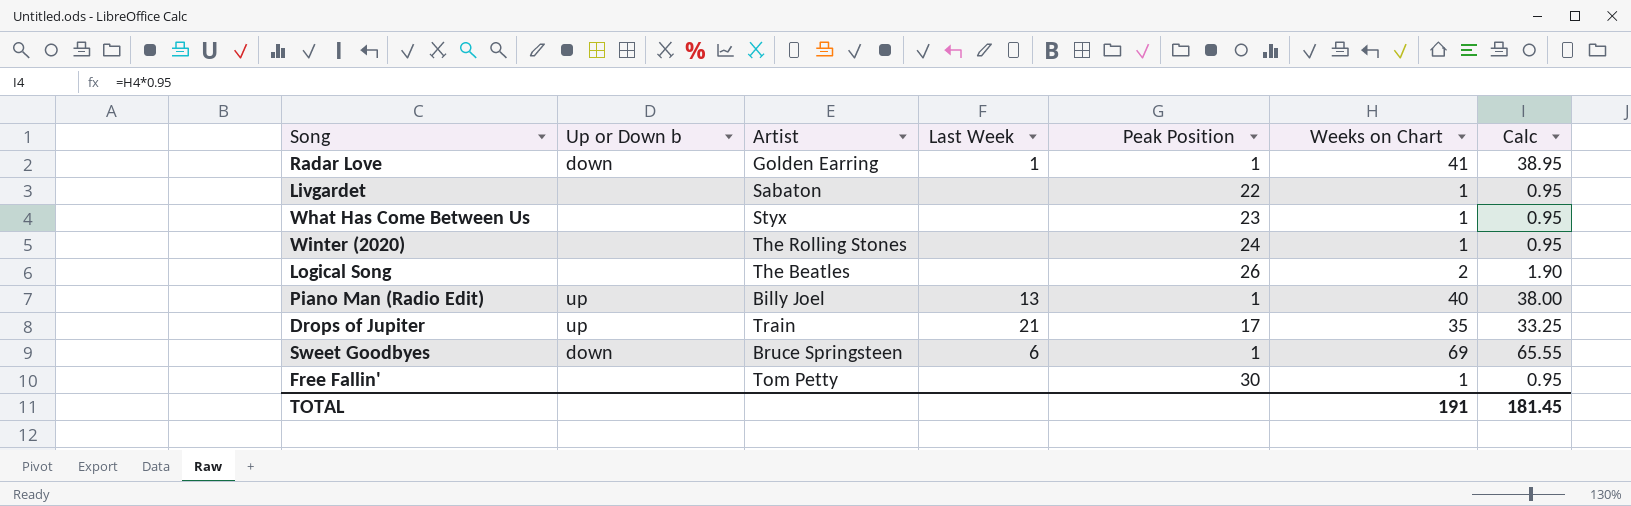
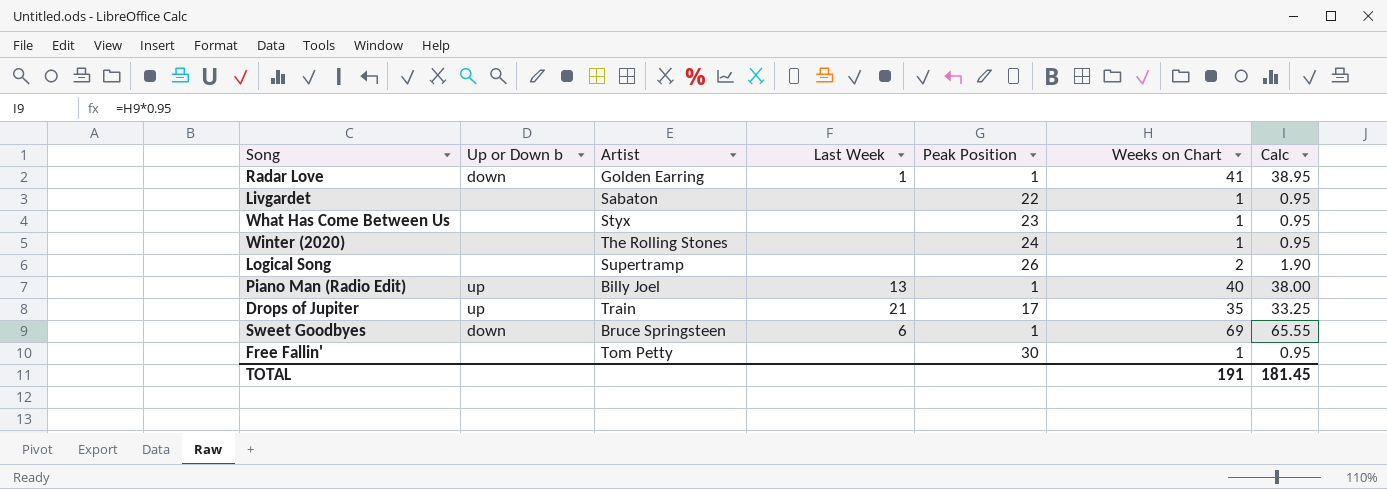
Logical Song | Artist: The Beatles -> Supertramp

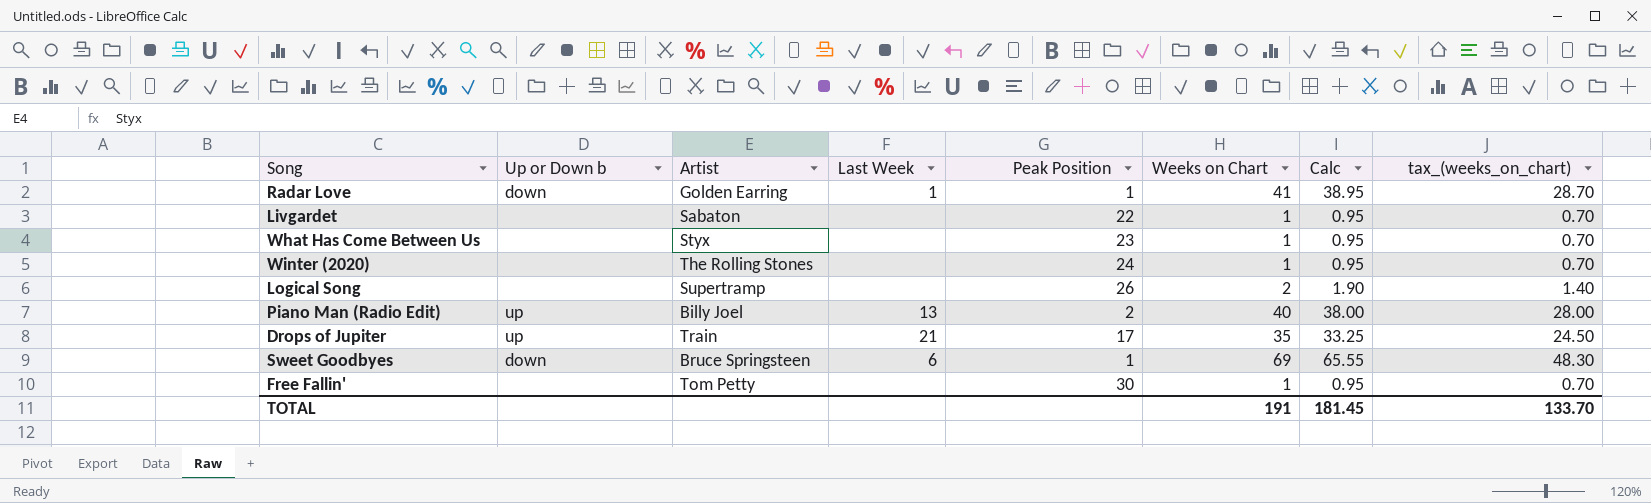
column tax_(weeks_on_chart) | formula: none -> [Weeks on Chart] * 0.7
Piano Man (Radio Edit) | Peak Position: 1 -> 2

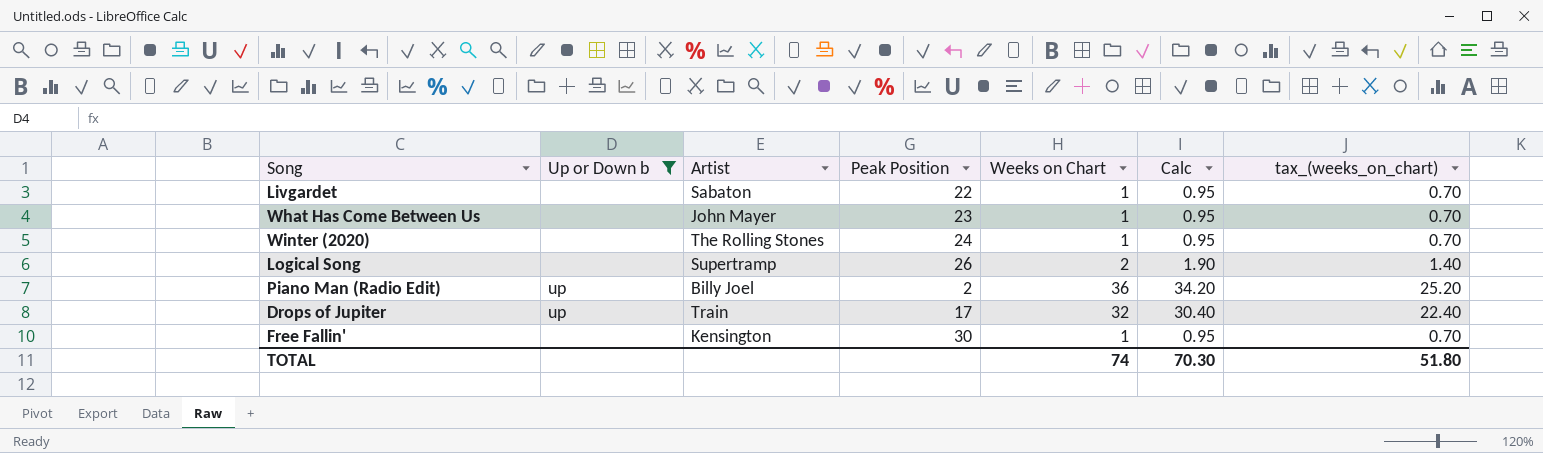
filter: none -> Up or Down b != down
column Last Week | position: 4 -> none
What Has Come Between Us | Artist: Styx -> John Mayer
Piano Man (Radio Edit) | Weeks on Chart: 40 -> 36
Piano Man (Radio Edit) | Calc: 38.00 -> 34.20
Piano Man (Radio Edit) | tax_(weeks_on_chart): 28.00 -> 25.20
Drops of Jupiter | Weeks on Chart: 35 -> 32
Drops of Jupiter | Calc: 33.25 -> 30.40
Drops of Jupiter | tax_(weeks_on_chart): 24.50 -> 22.40
Free Fallin' | Artist: Tom Petty -> Kensington
TOTAL | Weeks on Chart: 191 -> 74
TOTAL | Calc: 181.45 -> 70.30
TOTAL | tax_(weeks_on_chart): 133.70 -> 51.80

